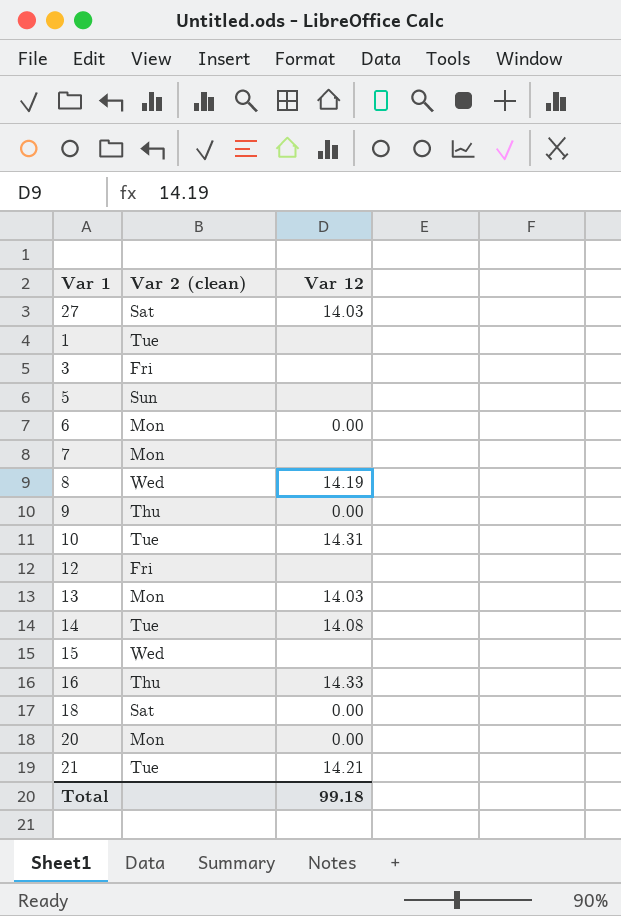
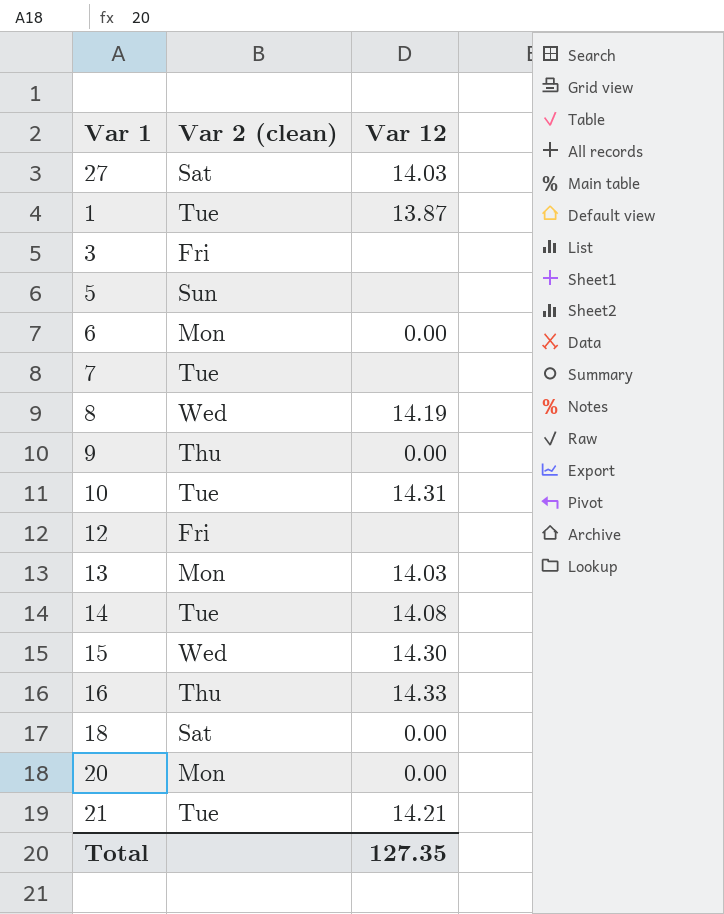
1 | Var 12: none -> 13.87
7 | Var 2 (clean): Mon -> Tue
15 | Var 12: none -> 14.30
Total | Var 12: 99.18 -> 127.35

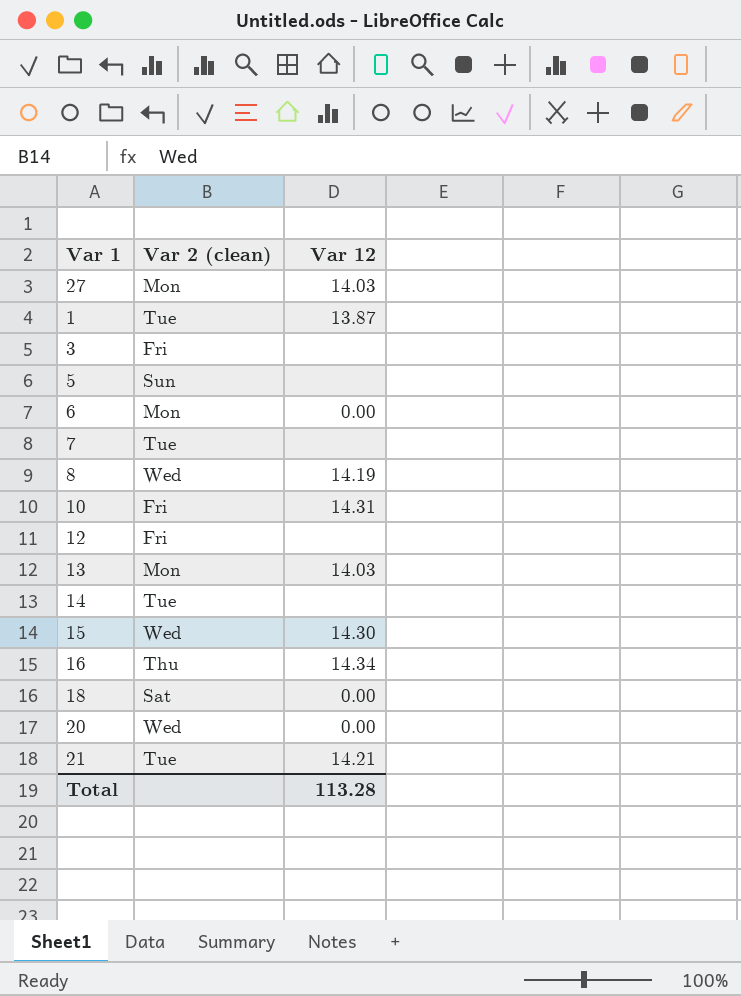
row 9: Thu | 0.00 -> none
27 | Var 2 (clean): Sat -> Mon
10 | Var 2 (clean): Tue -> Fri
14 | Var 12: 14.08 -> none
16 | Var 12: 14.33 -> 14.34
20 | Var 2 (clean): Mon -> Wed
Total | Var 12: 127.35 -> 113.28

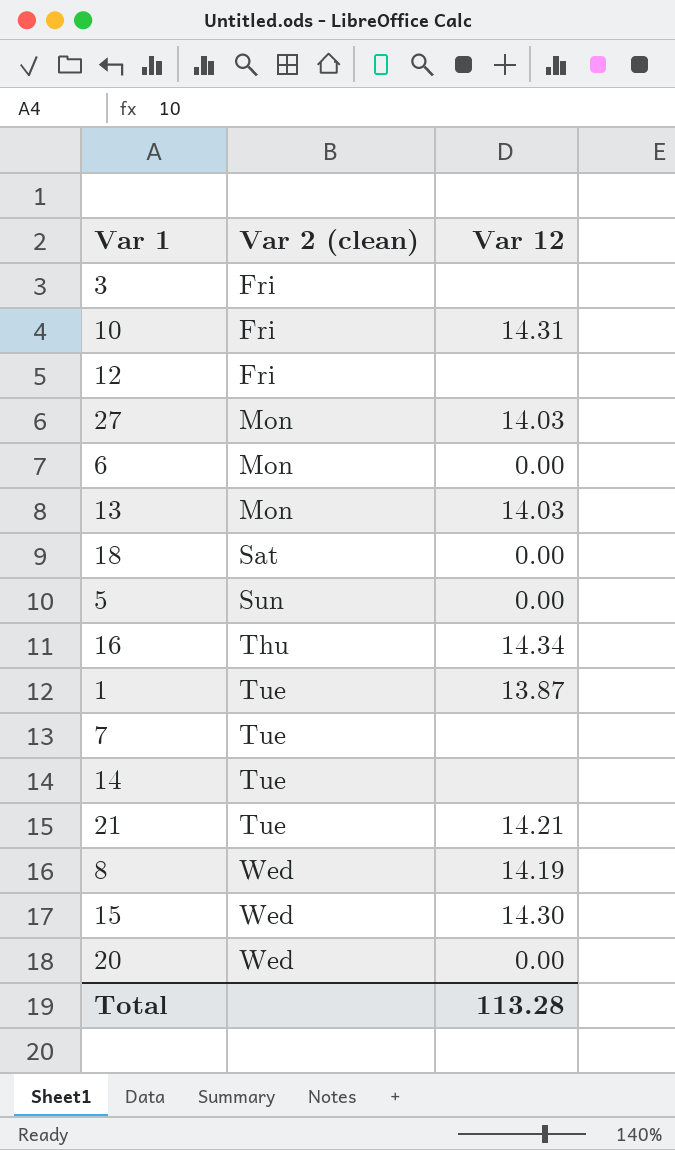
row order: none -> Var 2 (clean) ascending
5 | Var 12: none -> 0.00

